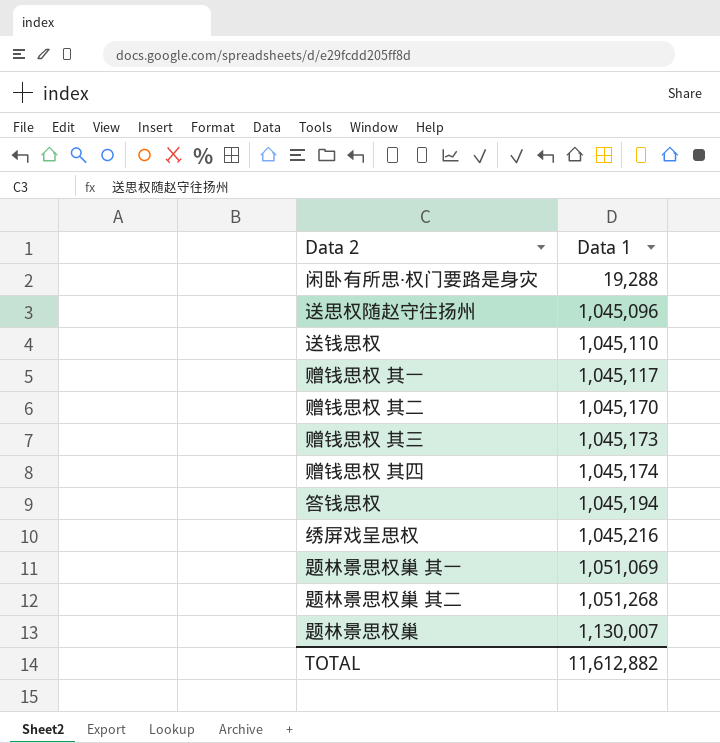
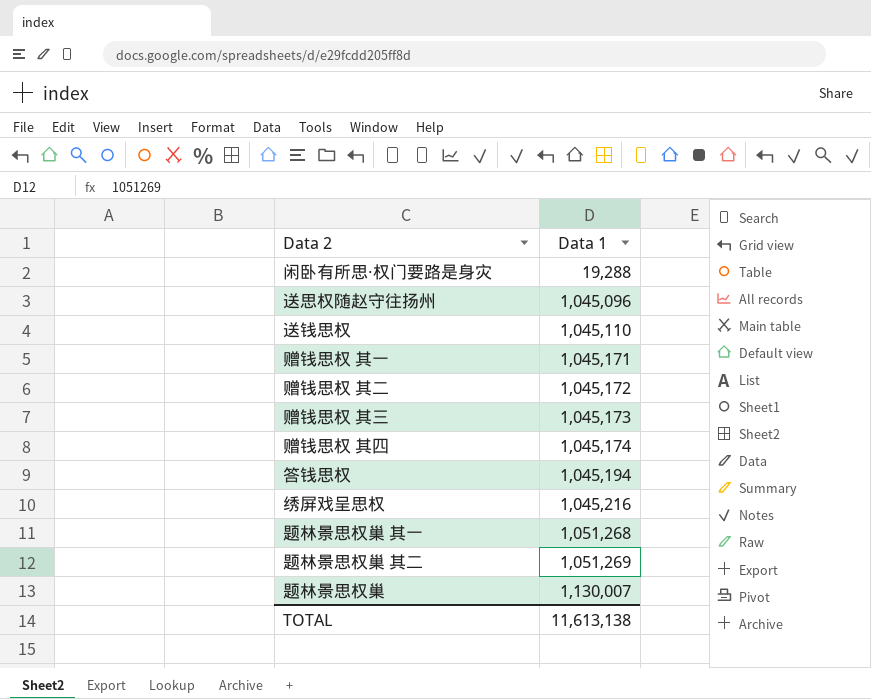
赠钱思权 其一 | Data 1: 1,045,117 -> 1,045,171
赠钱思权 其二 | Data 1: 1,045,170 -> 1,045,172
题林景思权巢 其一 | Data 1: 1,051,069 -> 1,051,268
题林景思权巢 其二 | Data 1: 1,051,268 -> 1,051,269
TOTAL | Data 1: 11,612,882 -> 11,613,138

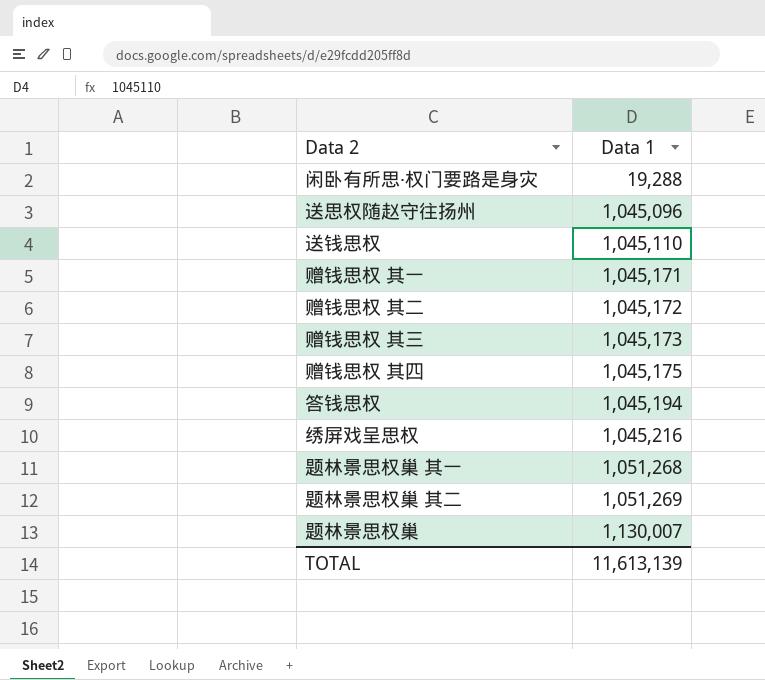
赠钱思权 其四 | Data 1: 1,045,174 -> 1,045,175
TOTAL | Data 1: 11,613,138 -> 11,613,139

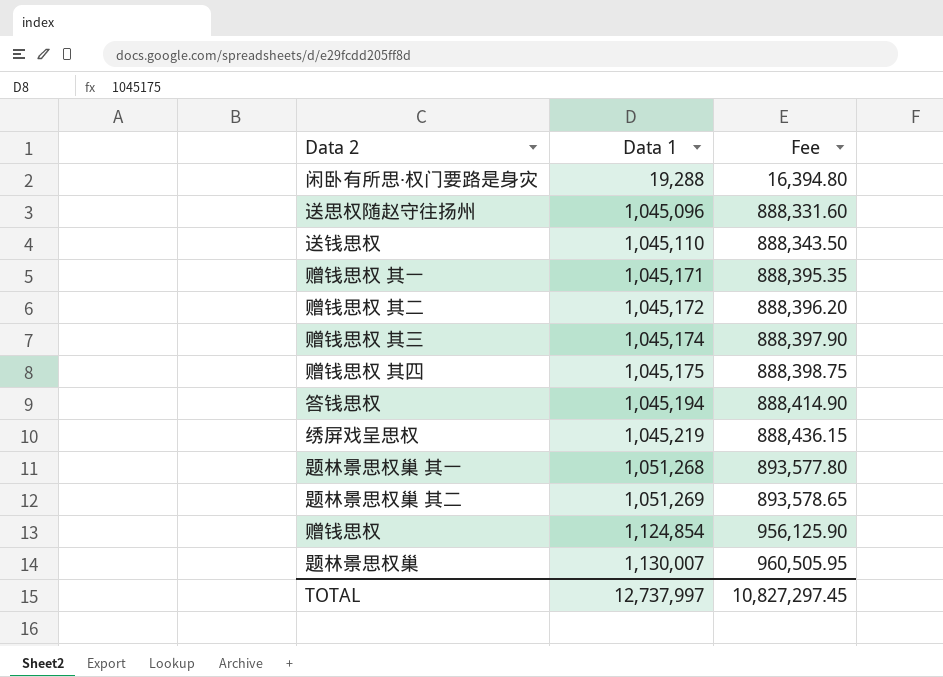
column Fee | formula: none -> [Data 1] * 0.85
赠钱思权 其三 | Data 1: 1,045,173 -> 1,045,174
绣屏戏呈思权 | Data 1: 1,045,216 -> 1,045,219
row 赠钱思权: none -> 1,124,854 | 956,125.90
TOTAL | Data 1: 11,613,139 -> 12,737,997

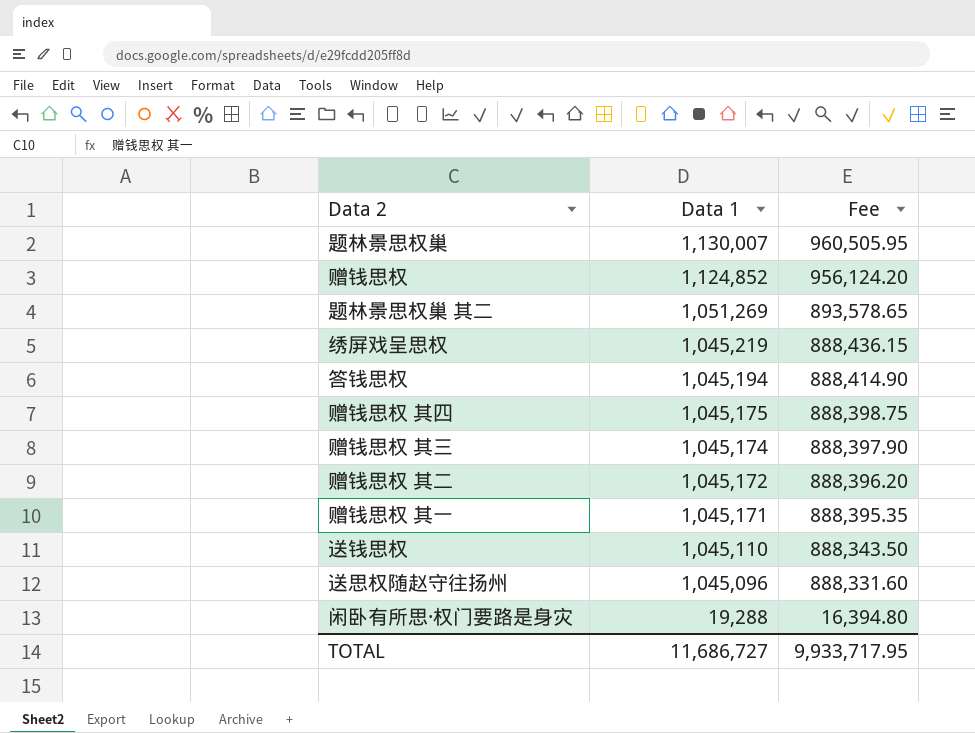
row order: Data 1 ascending -> Data 1 descending
row 题林景思权巢 其一: 1,051,268 | 893,577.80 -> none
赠钱思权 | Data 1: 1,124,854 -> 1,124,852
赠钱思权 | Fee: 956,125.90 -> 956,124.20
TOTAL | Data 1: 12,737,997 -> 11,686,727
TOTAL | Fee: 10,827,297.45 -> 9,933,717.95

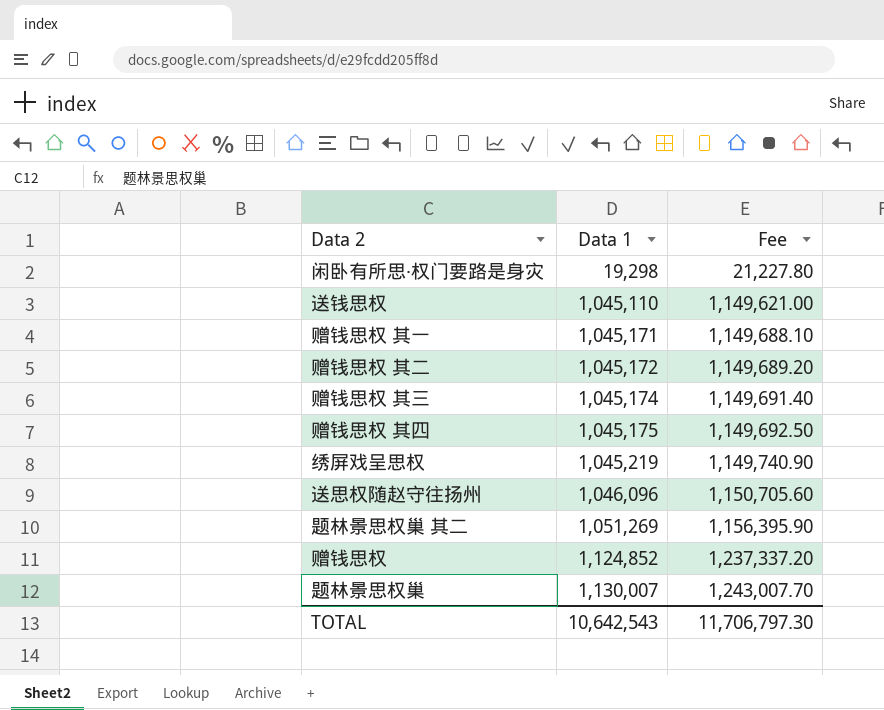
row order: Data 1 descending -> Data 1 ascending
column Fee | formula: [Data 1] * 0.85 -> [Data 1] * 1.1
row 答钱思权: 1,045,194 | 888,414.90 -> none
闲卧有所思·权门要路是身灾 | Data 1: 19,288 -> 19,298
送思权随赵守往扬州 | Data 1: 1,045,096 -> 1,046,096
TOTAL | Data 1: 11,686,727 -> 10,642,543
TOTAL | Fee: 9,933,717.95 -> 11,706,797.30

